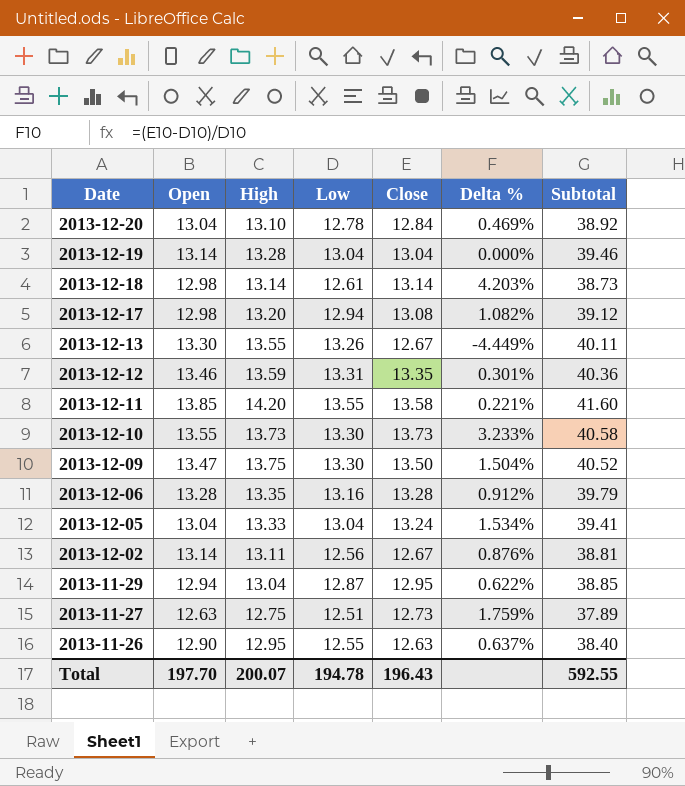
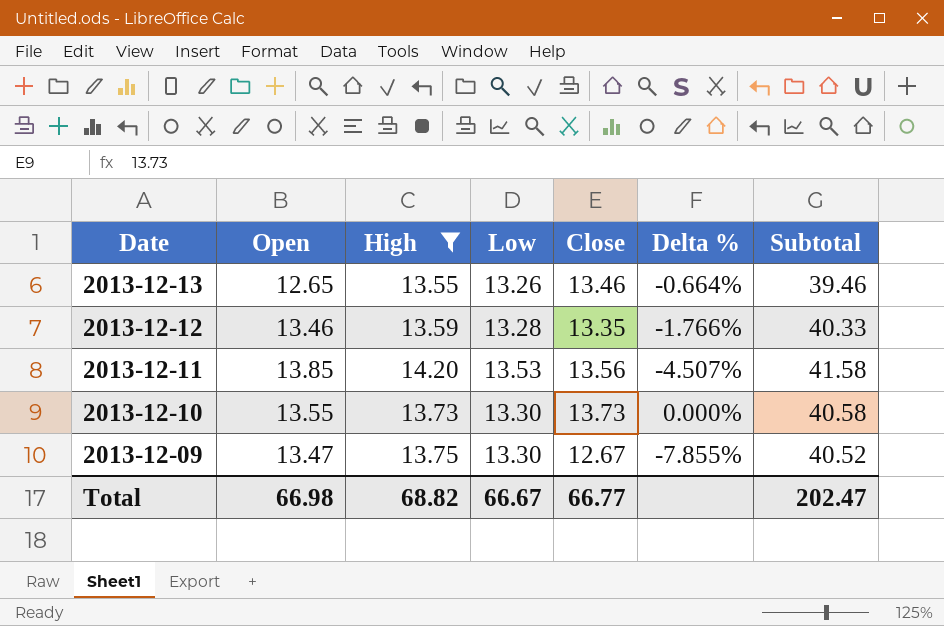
filter: none -> High >= 13.55
column Delta % | formula: ([Close] - [Low]) / [Low] -> ([Close] - [High]) / [High]
2013-12-13 | Open: 13.30 -> 12.65
2013-12-13 | Close: 12.67 -> 13.46
2013-12-13 | Subtotal: 40.11 -> 39.46
2013-12-12 | Low: 13.31 -> 13.28
2013-12-12 | Subtotal: 40.36 -> 40.33
2013-12-11 | Low: 13.55 -> 13.53
2013-12-11 | Close: 13.58 -> 13.56
2013-12-11 | Subtotal: 41.60 -> 41.58
2013-12-09 | Close: 13.50 -> 12.67
Total | Open: 197.70 -> 66.98
Total | High: 200.07 -> 68.82
Total | Low: 194.78 -> 66.67
Total | Close: 196.43 -> 66.77
Total | Subtotal: 592.55 -> 202.47

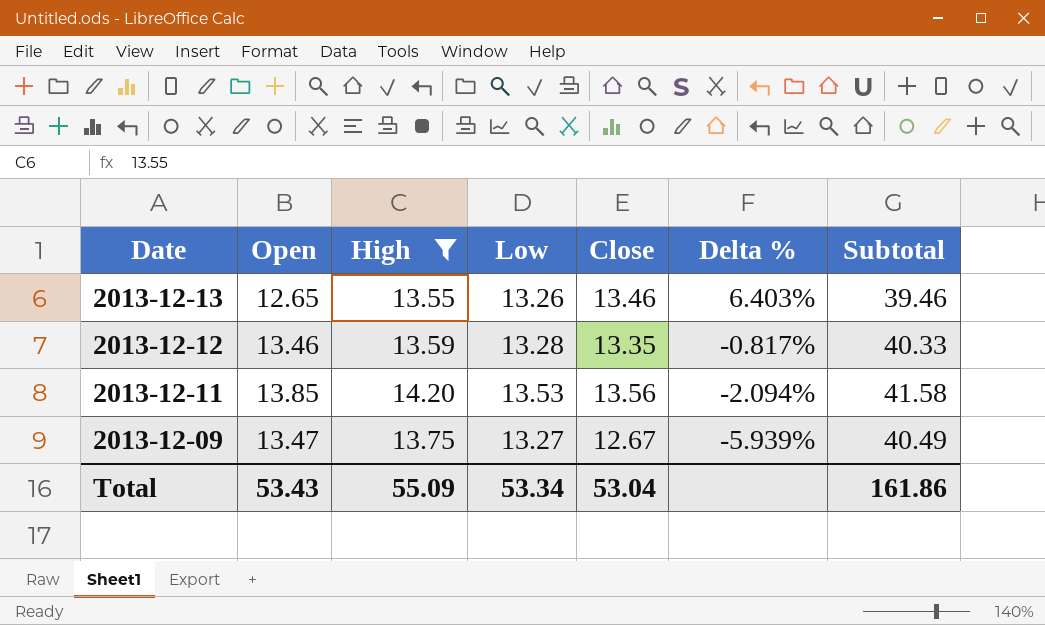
column Delta % | formula: ([Close] - [High]) / [High] -> ([Close] - [Open]) / [Open]
row 2013-12-10: 13.55 | 13.73 | 13.30 | 13.73 | 0.000% | 40.58 -> none
2013-12-09 | Low: 13.30 -> 13.27
2013-12-09 | Subtotal: 40.52 -> 40.49
Total | Open: 66.98 -> 53.43
Total | High: 68.82 -> 55.09
Total | Low: 66.67 -> 53.34
Total | Close: 66.77 -> 53.04
Total | Subtotal: 202.47 -> 161.86

